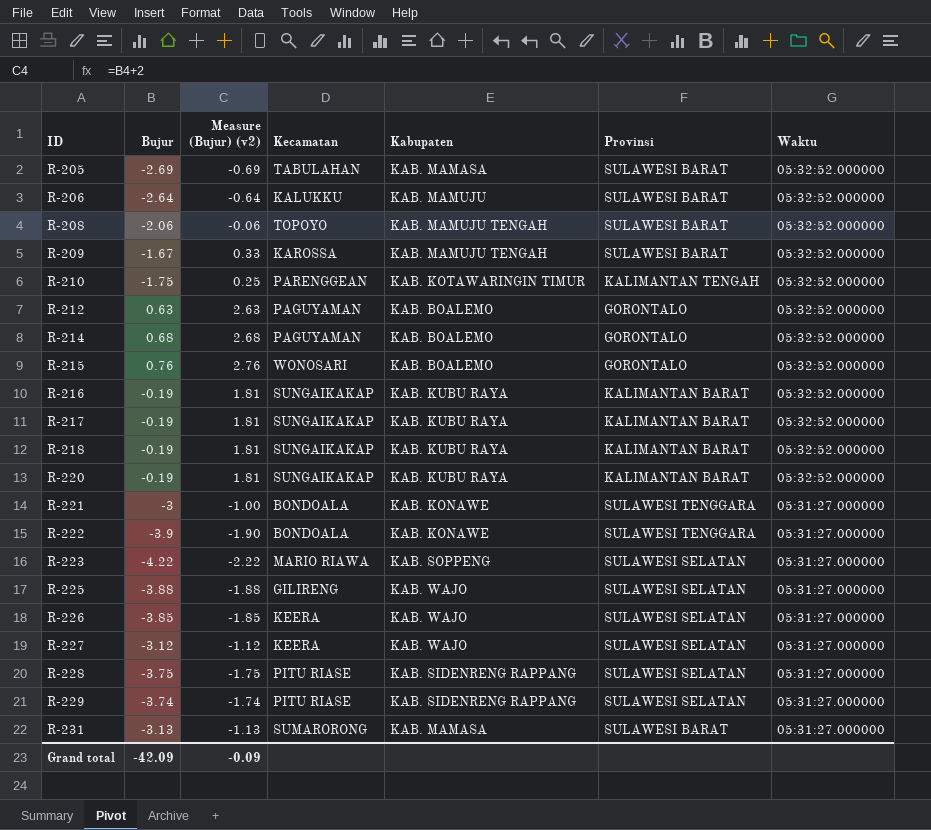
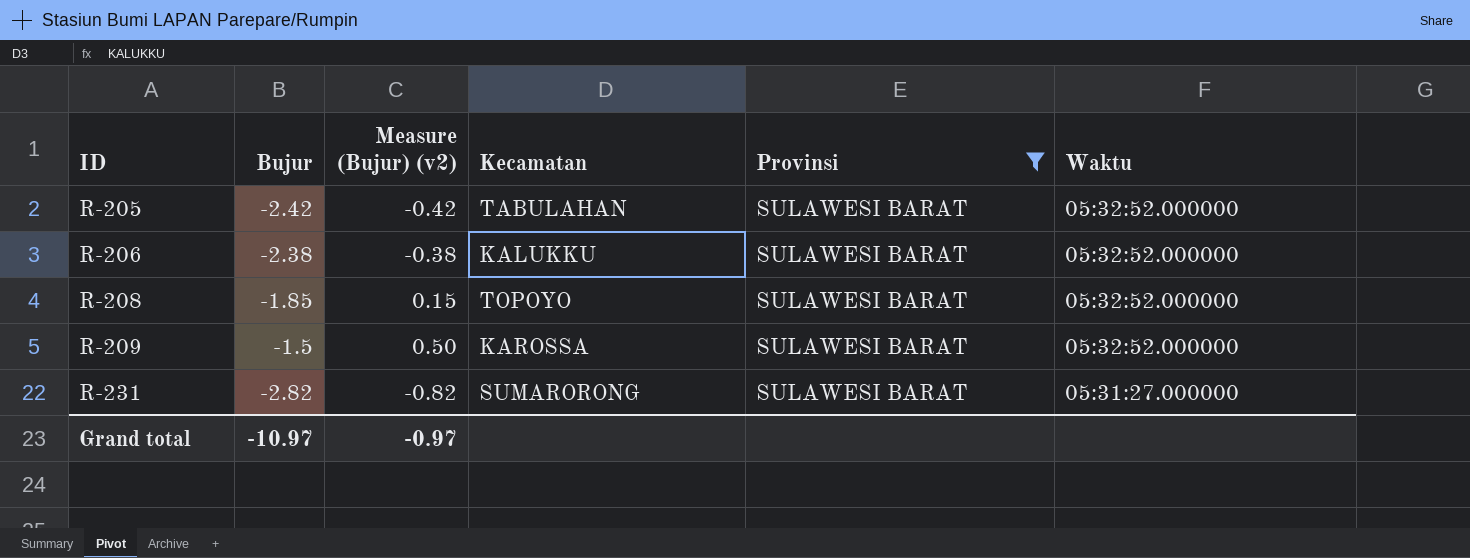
filter: none -> Provinsi = SULAWESI BARAT
column Kabupaten | position: 5 -> none
R-205 | Bujur: -2.69 -> -2.42
R-205 | Measure (Bujur) (v2): -0.69 -> -0.42
R-206 | Bujur: -2.64 -> -2.38
R-206 | Measure (Bujur) (v2): -0.64 -> -0.38
R-208 | Bujur: -2.06 -> -1.85
R-208 | Measure (Bujur) (v2): -0.06 -> 0.15
R-209 | Bujur: -1.67 -> -1.5
R-209 | Measure (Bujur) (v2): 0.33 -> 0.50
R-231 | Bujur: -3.13 -> -2.82
R-231 | Measure (Bujur) (v2): -1.13 -> -0.82
Grand total | Bujur: -42.09 -> -10.97
Grand total | Measure (Bujur) (v2): -0.09 -> -0.97

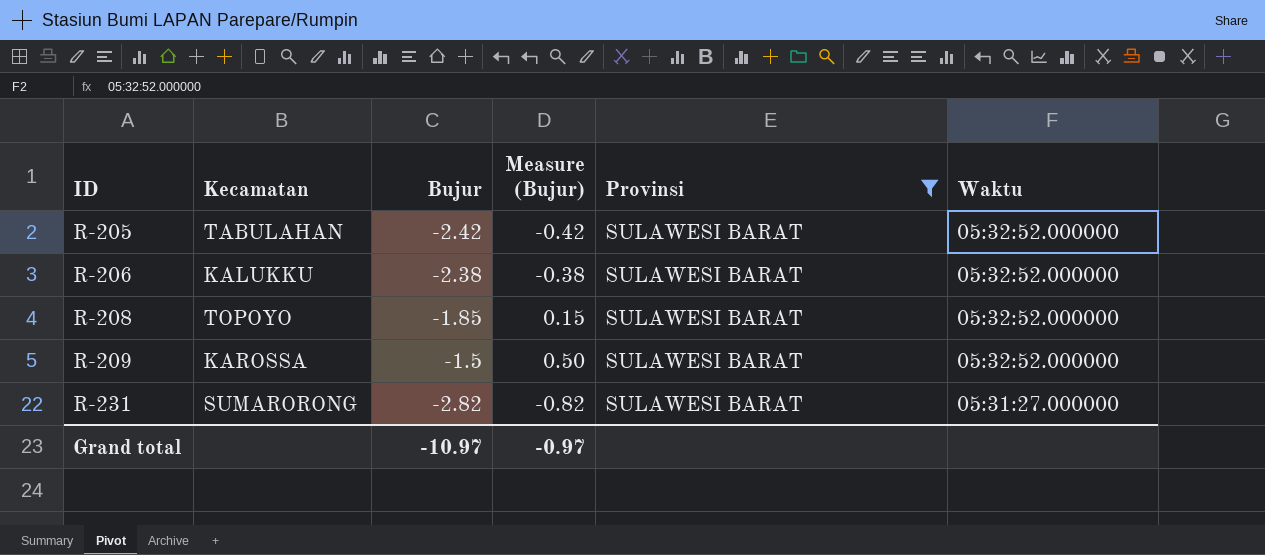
column Kecamatan | position: 4 -> 2
column name: Measure (Bujur) (v2) -> Measure (Bujur)

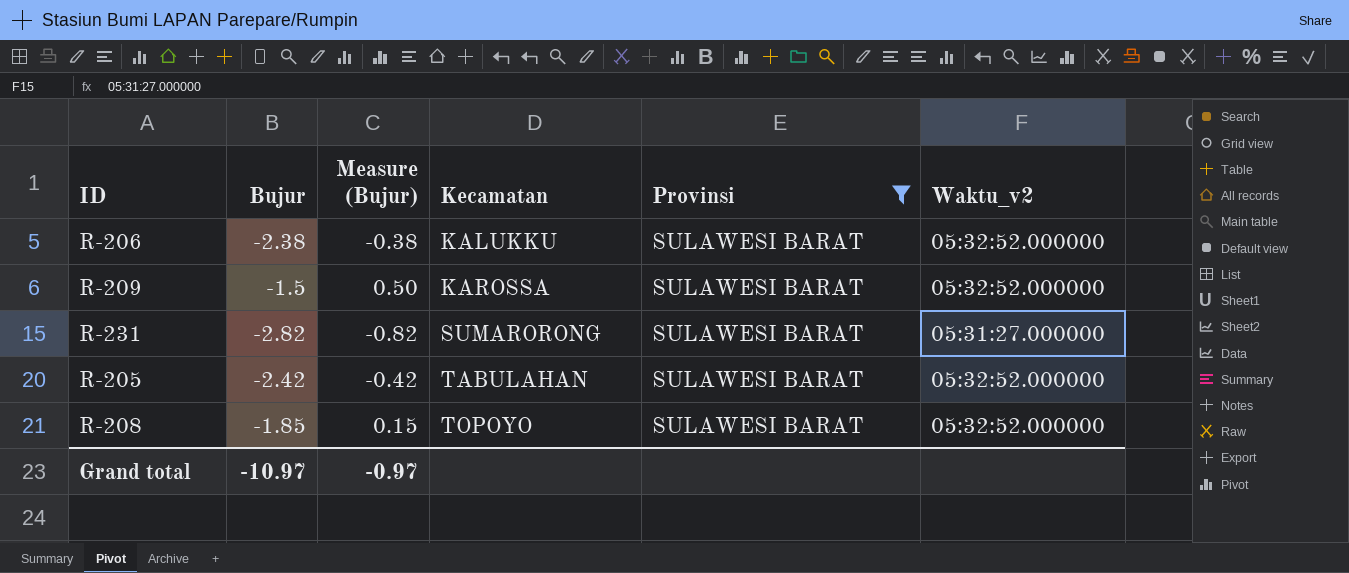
row order: ID ascending -> Kecamatan ascending
column Kecamatan | position: 2 -> 4
column name: Waktu -> Waktu_v2

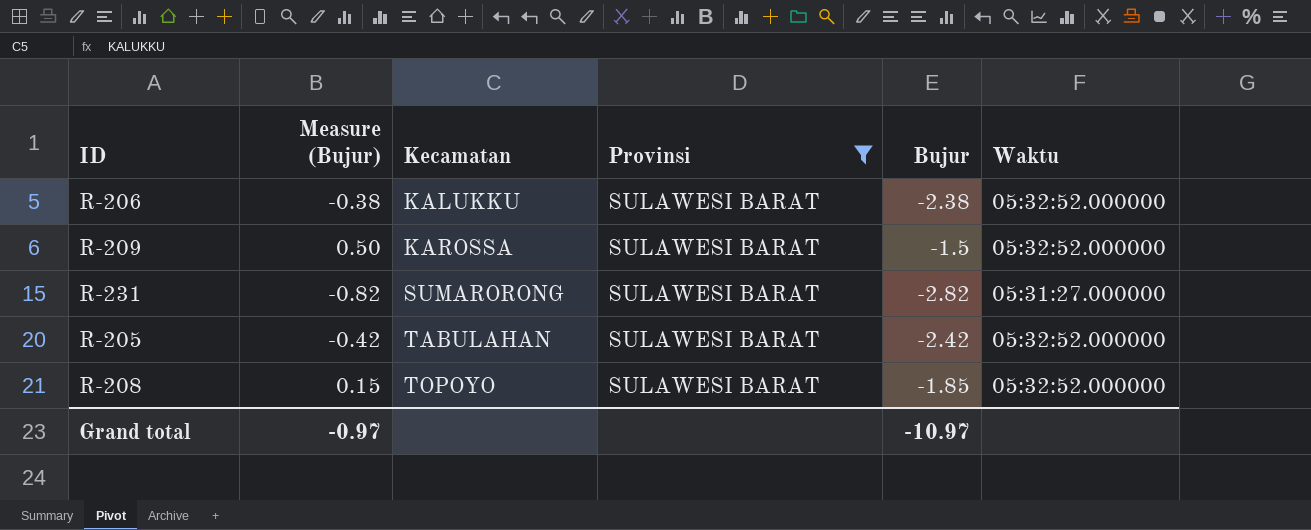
column Bujur | position: 2 -> 5
column name: Waktu_v2 -> Waktu

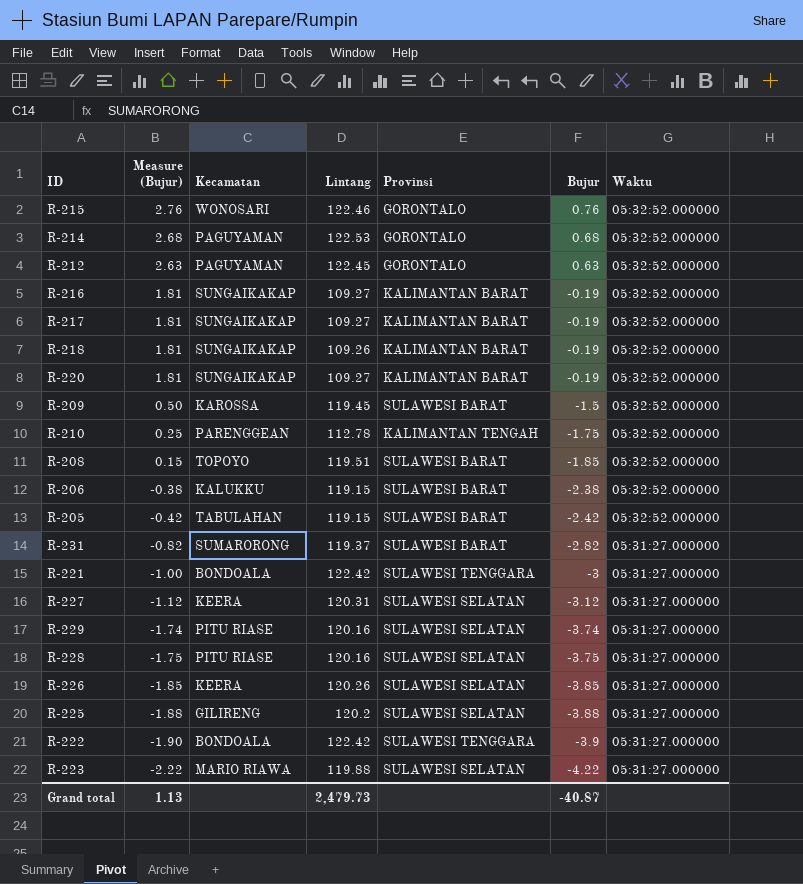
filter: Provinsi = SULAWESI BARAT -> none
row order: Kecamatan ascending -> Measure (Bujur) descending
column Lintang | position: none -> 4
Grand total | Measure (Bujur): -0.97 -> 1.13
Grand total | Bujur: -10.97 -> -40.87

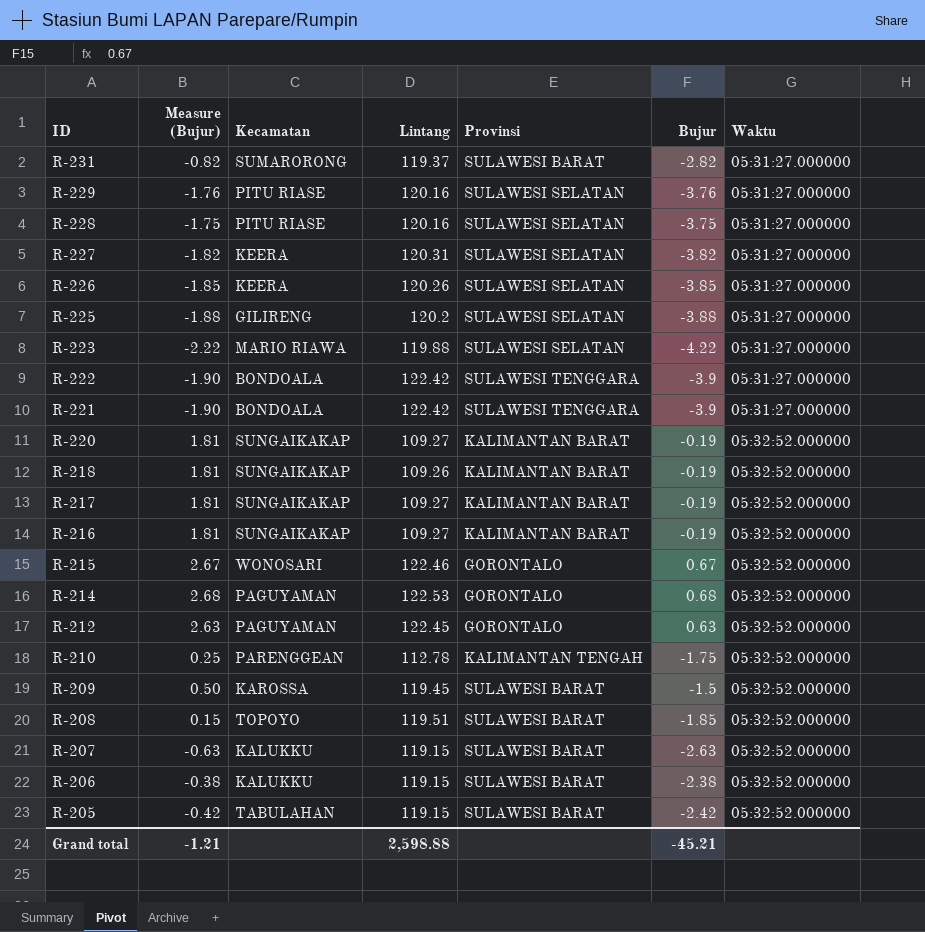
row order: Measure (Bujur) descending -> ID descending
R-229 | Measure (Bujur): -1.74 -> -1.76
R-229 | Bujur: -3.74 -> -3.76
R-227 | Measure (Bujur): -1.12 -> -1.82
R-227 | Bujur: -3.12 -> -3.82
R-221 | Measure (Bujur): -1.00 -> -1.90
R-221 | Bujur: -3 -> -3.9
R-215 | Measure (Bujur): 2.76 -> 2.67
R-215 | Bujur: 0.76 -> 0.67
row R-207: none -> -0.63 | KALUKKU | 119.15 | SULAWESI BARAT | -2.63 | 05:32:52.000000
Grand total | Measure (Bujur): 1.13 -> -1.21
Grand total | Lintang: 2,479.73 -> 2,598.88
Grand total | Bujur: -40.87 -> -45.21

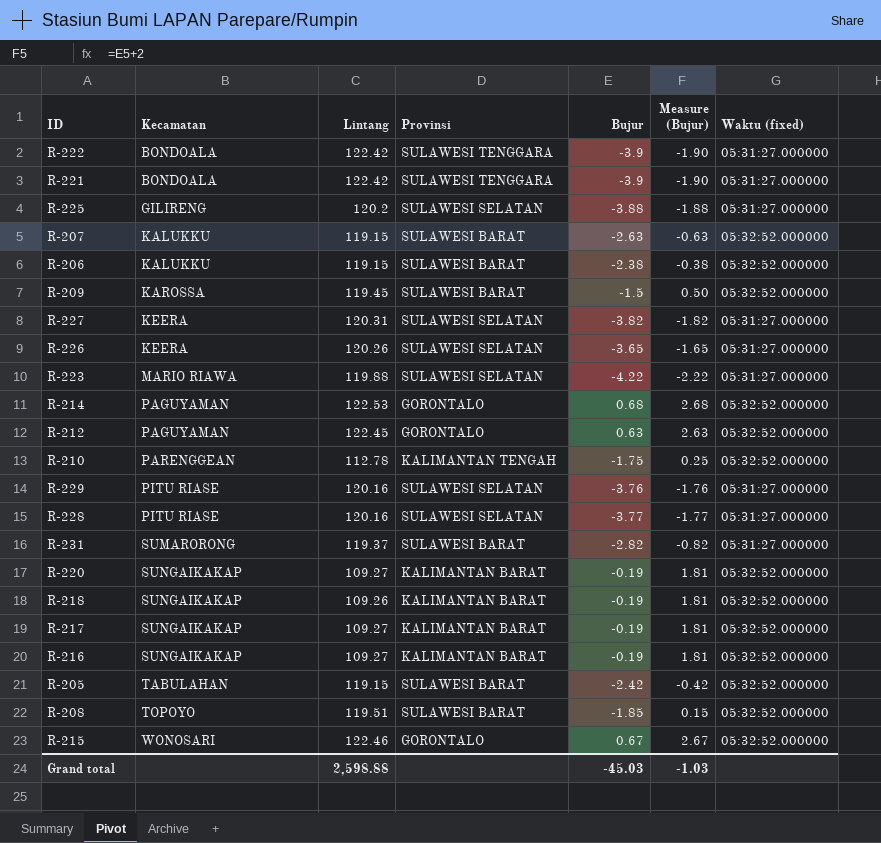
row order: ID descending -> Kecamatan ascending
column Measure (Bujur) | position: 2 -> 6
column name: Waktu -> Waktu (fixed)
R-226 | Bujur: -3.85 -> -3.65
R-226 | Measure (Bujur): -1.85 -> -1.65
R-228 | Bujur: -3.75 -> -3.77
R-228 | Measure (Bujur): -1.75 -> -1.77
Grand total | Bujur: -45.21 -> -45.03
Grand total | Measure (Bujur): -1.21 -> -1.03

